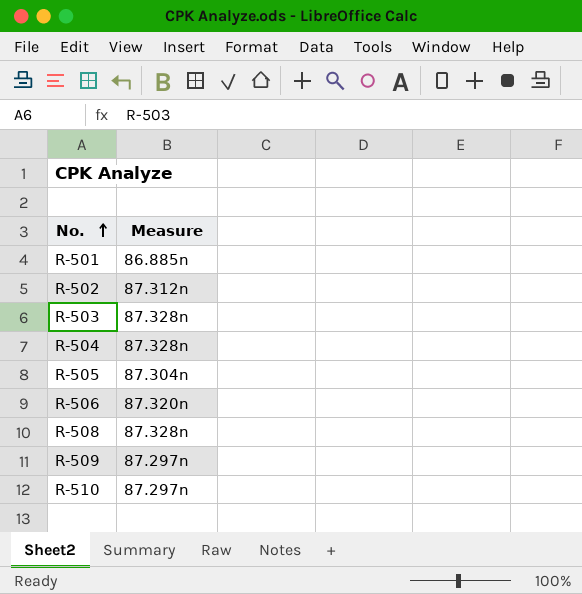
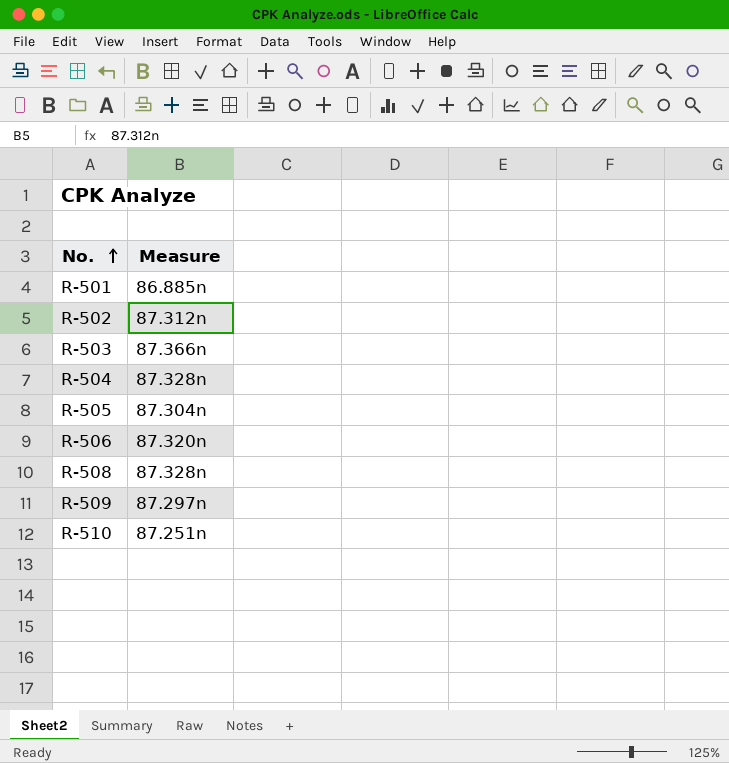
R-503 | Measure: 87.328n -> 87.366n
R-510 | Measure: 87.297n -> 87.251n

